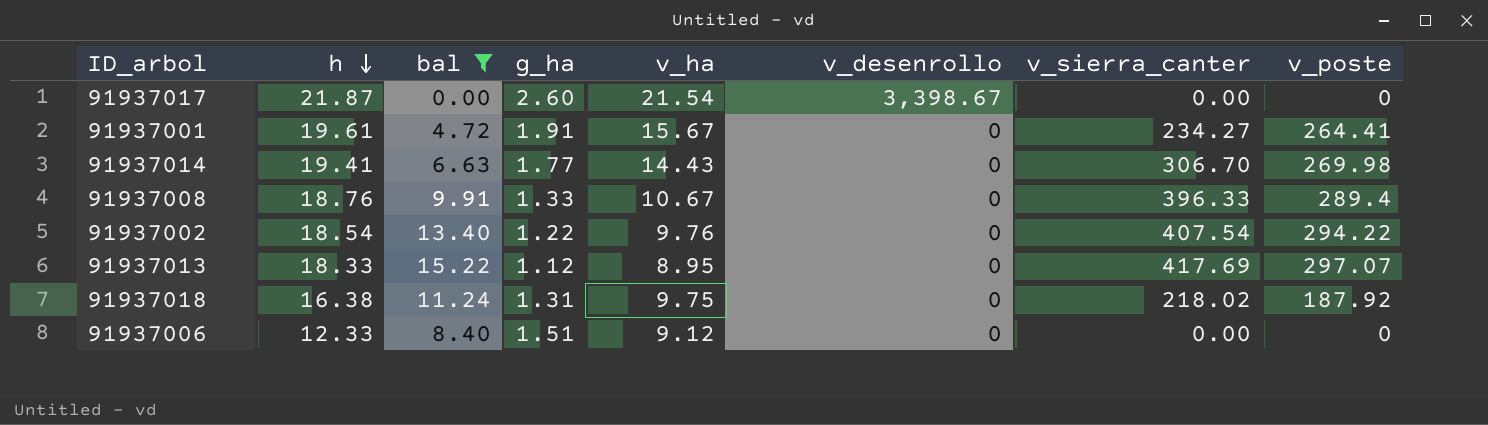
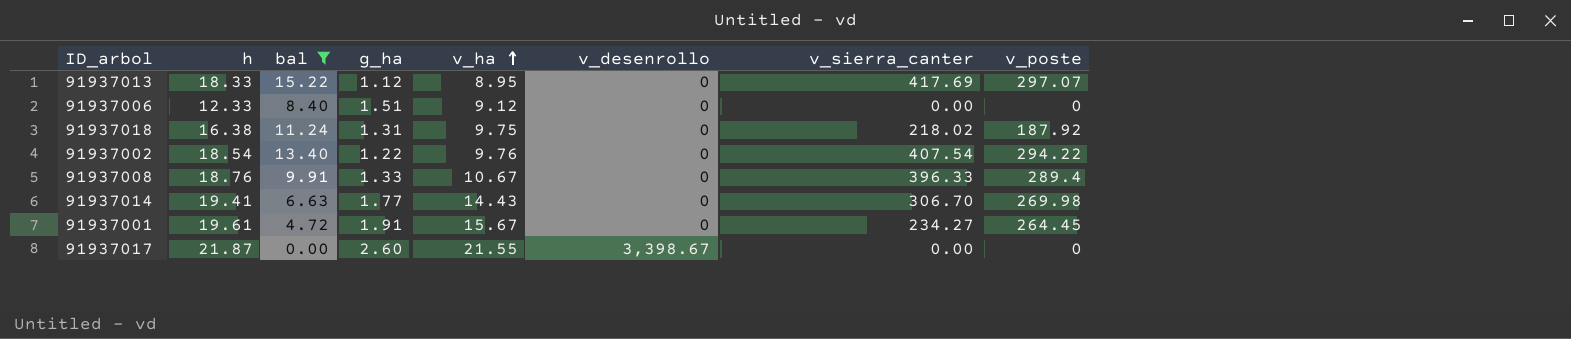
row order: h descending -> v_ha ascending
91937001 | v_poste: 264.41 -> 264.45
91937017 | v_ha: 21.54 -> 21.55

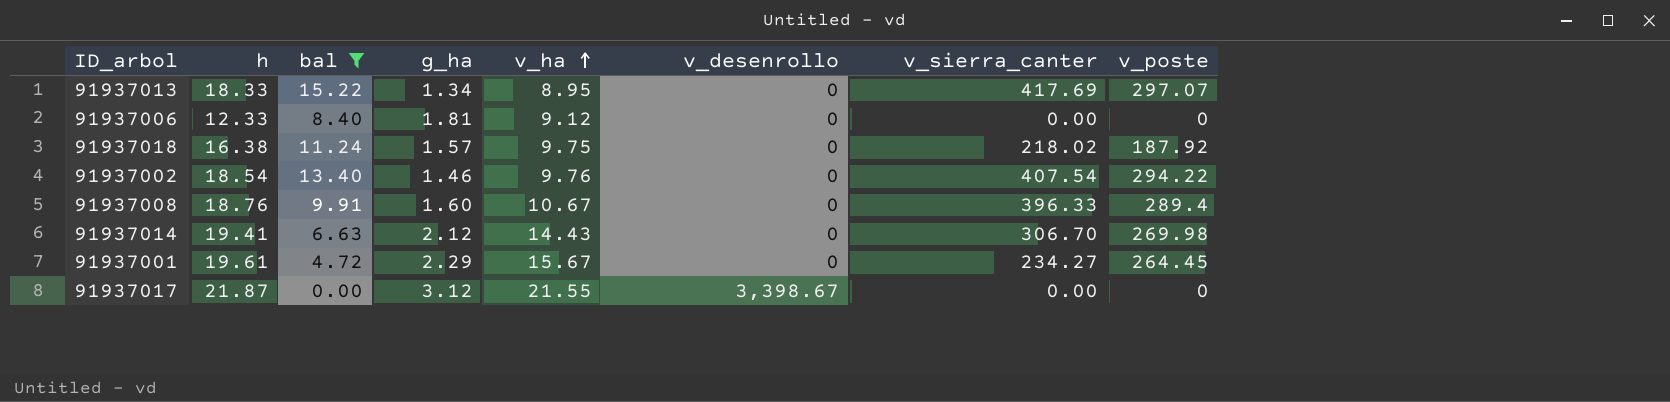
91937013 | g_ha: 1.12 -> 1.34
91937006 | g_ha: 1.51 -> 1.81
91937018 | g_ha: 1.31 -> 1.57
91937002 | g_ha: 1.22 -> 1.46
91937008 | g_ha: 1.33 -> 1.60
91937014 | g_ha: 1.77 -> 2.12
91937001 | g_ha: 1.91 -> 2.29
91937017 | g_ha: 2.60 -> 3.12

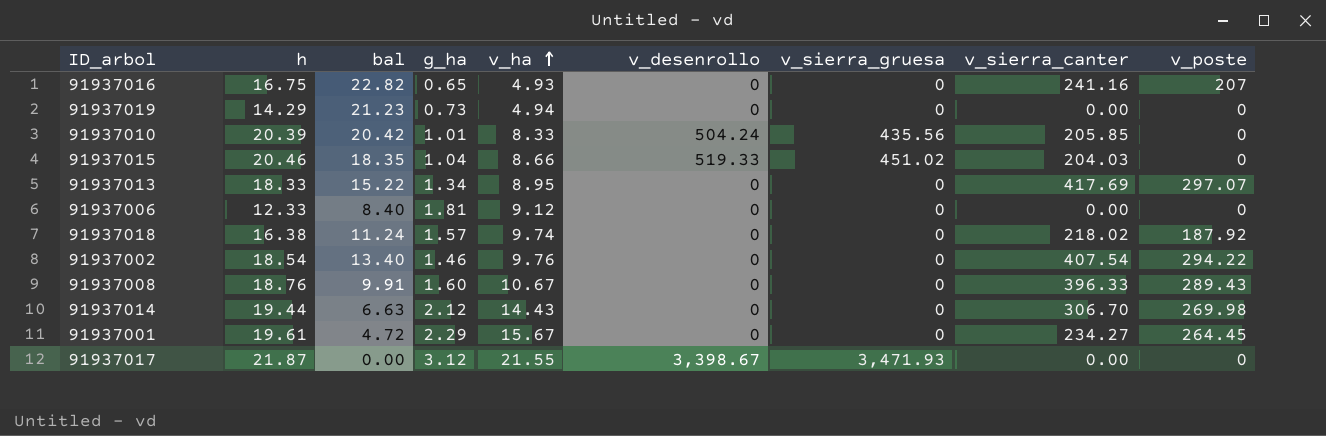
filter: bal <= 15.22 -> none
column v_sierra_gruesa | position: none -> 7
91937018 | v_ha: 9.75 -> 9.74
91937008 | v_poste: 289.4 -> 289.43
91937014 | h: 19.41 -> 19.44

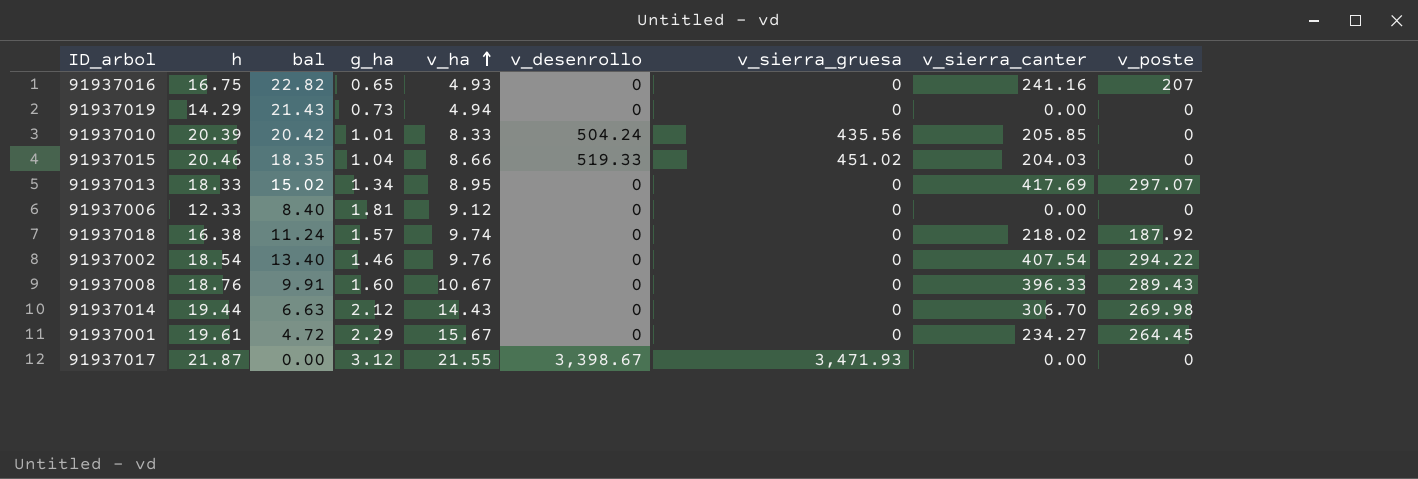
91937019 | bal: 21.23 -> 21.43
91937013 | bal: 15.22 -> 15.02

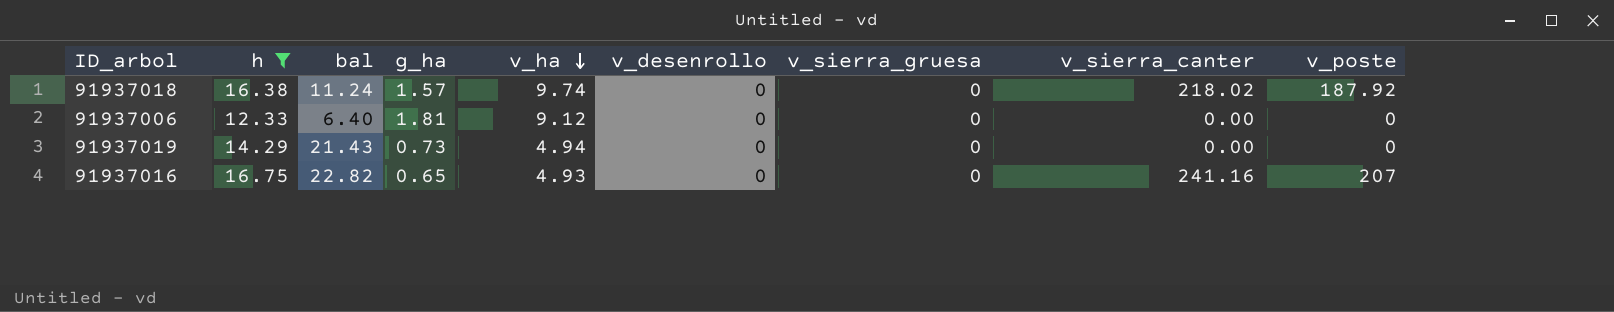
filter: none -> h <= 16.75
row order: v_ha ascending -> v_ha descending
91937006 | bal: 8.40 -> 6.40

